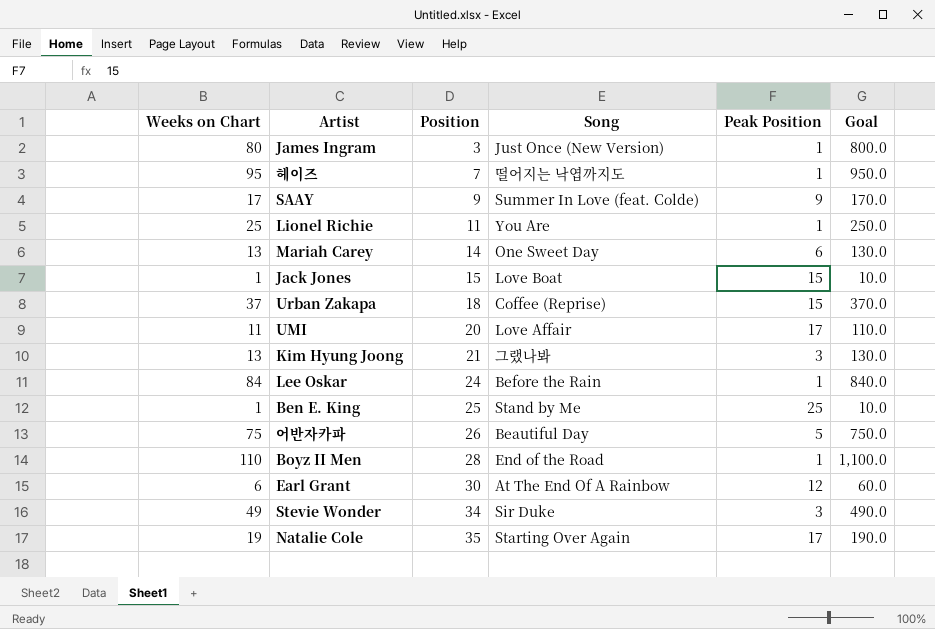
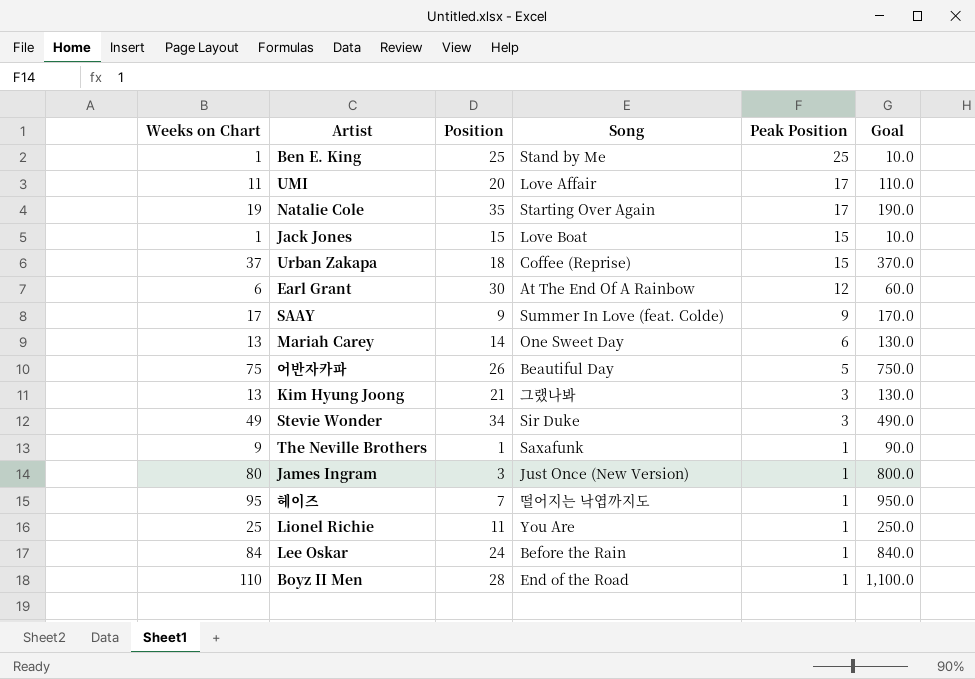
row order: Position ascending -> Peak Position descending
row The Neville Brothers: none -> 9 | 1 | Saxafunk | 1 | 90.0

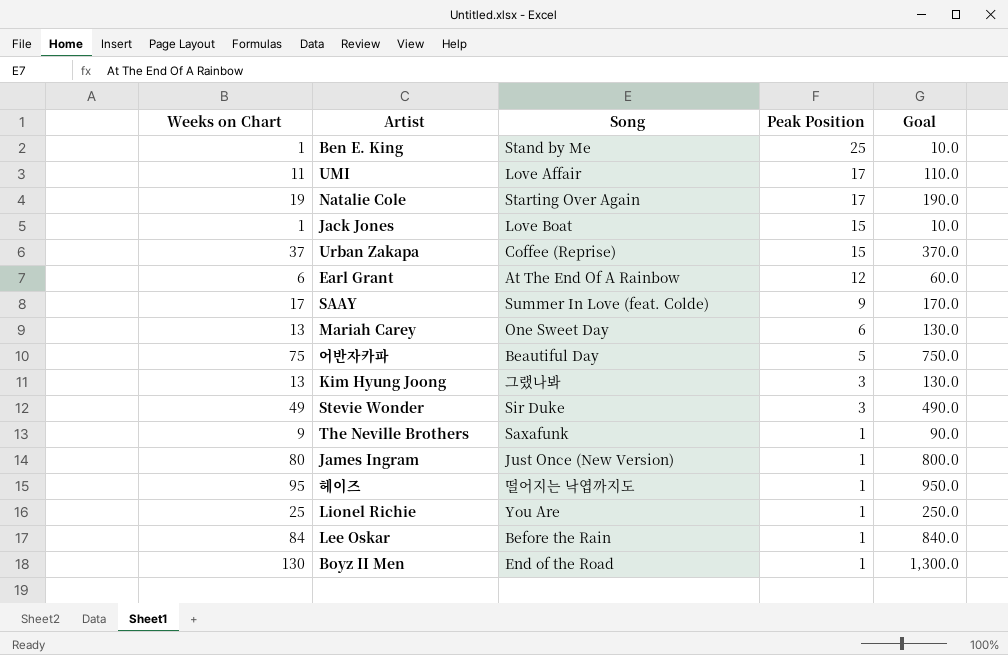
column Position | position: 3 -> none
Boyz II Men | Weeks on Chart: 110 -> 130
Boyz II Men | Goal: 1,100.0 -> 1,300.0

